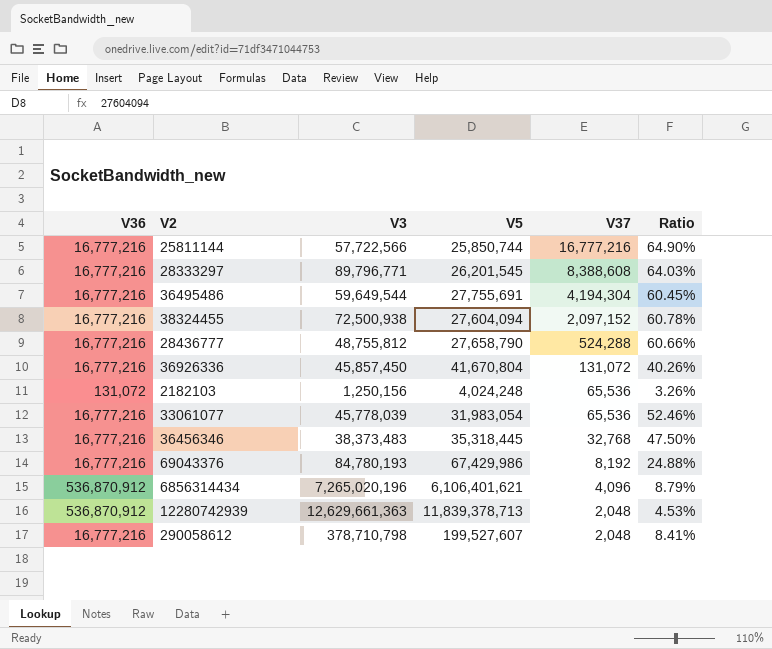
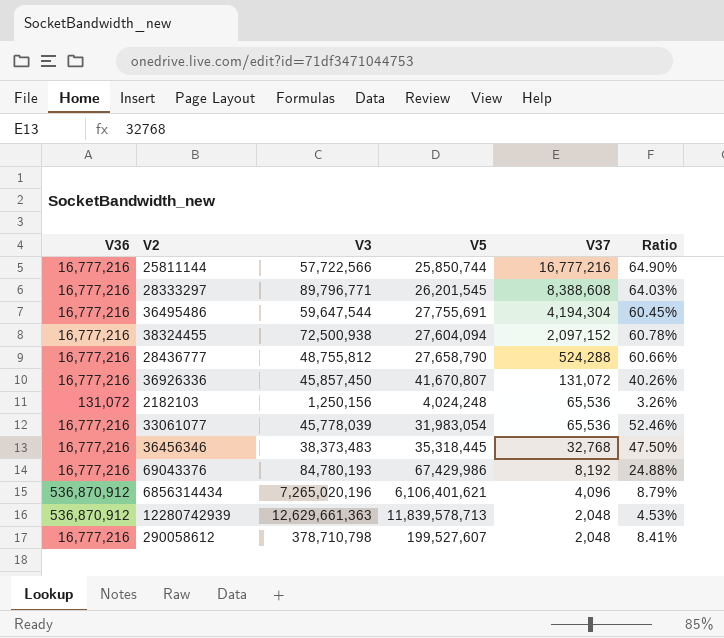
36495486 | V3: 59,649,544 -> 59,647,544
36926336 | V5: 41,670,804 -> 41,670,807
12280742939 | V5: 11,839,378,713 -> 11,839,578,713

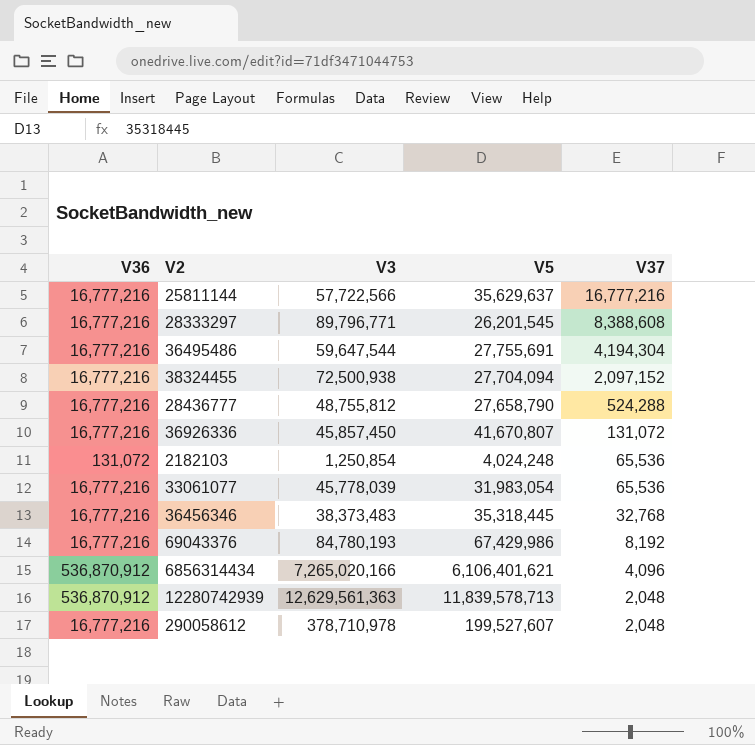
column Ratio | formula: [V36] / [V5] -> none
25811144 | V5: 25,850,744 -> 35,629,637
38324455 | V5: 27,604,094 -> 27,704,094
2182103 | V3: 1,250,156 -> 1,250,854
6856314434 | V3: 7,265,020,196 -> 7,265,020,166
12280742939 | V3: 12,629,661,363 -> 12,629,561,363
290058612 | V3: 378,710,798 -> 378,710,978

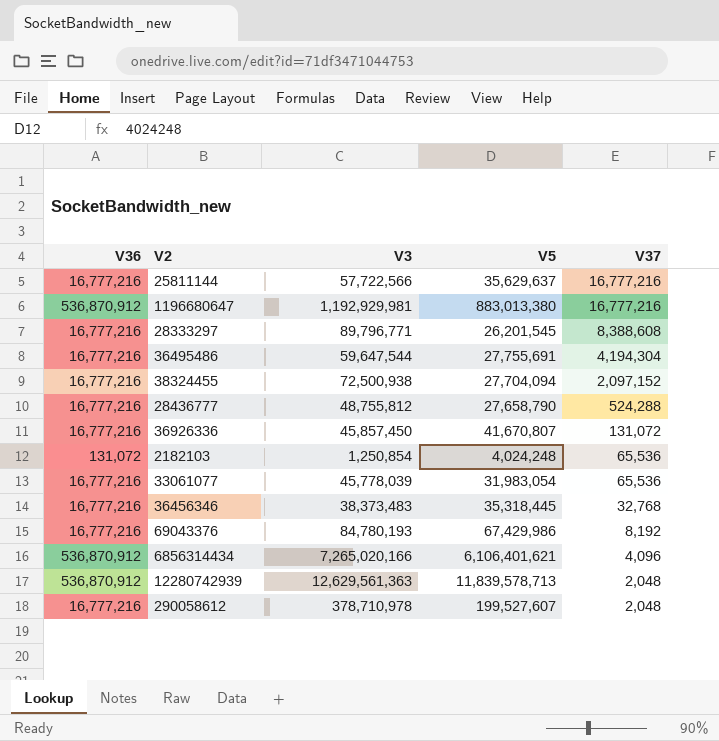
row 1196680647: none -> 536,870,912 | 1,192,929,981 | 883,013,380 | 16,777,216

